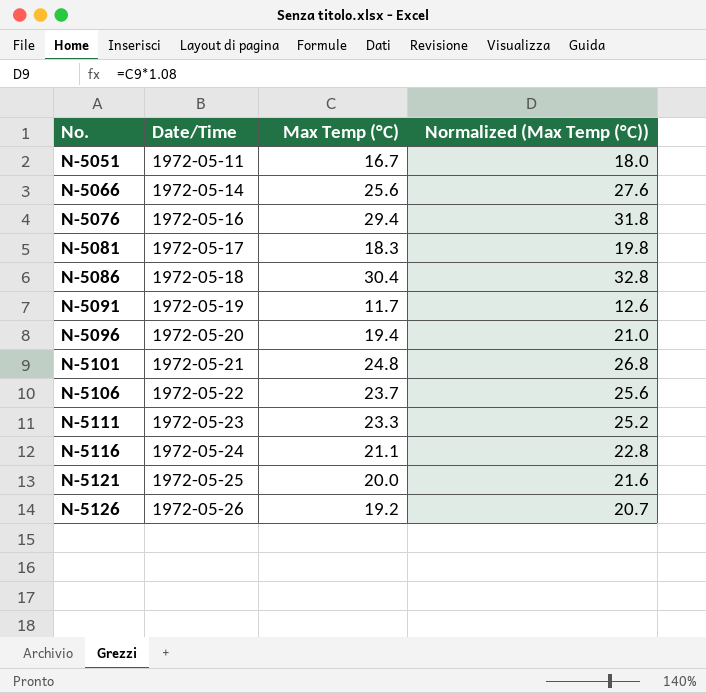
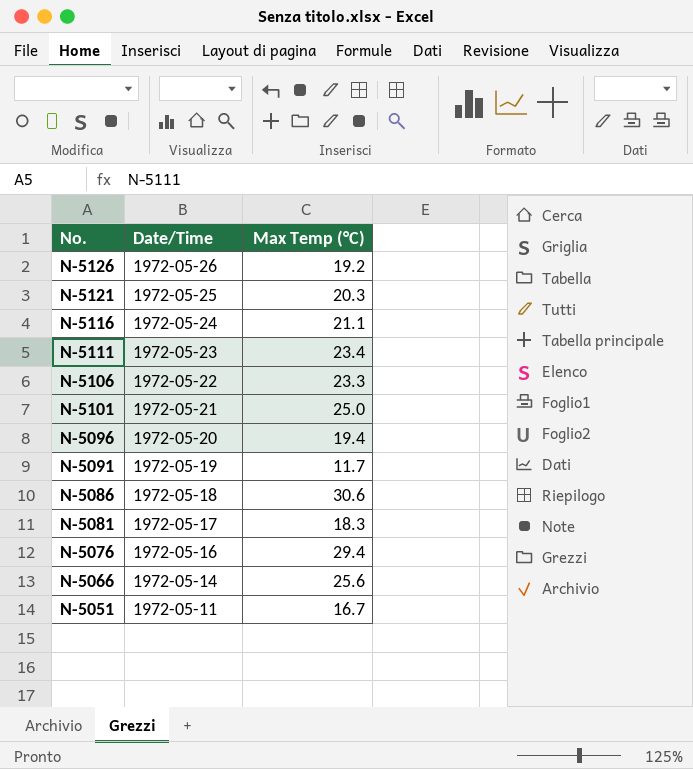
row order: No. ascending -> No. descending
column Normalized (Max Temp (°C)) | formula: [Max Temp (°C)] * 1.08 -> none
N-5121 | Max Temp (°C): 20.0 -> 20.3
N-5111 | Max Temp (°C): 23.3 -> 23.4
N-5106 | Max Temp (°C): 23.7 -> 23.3
N-5101 | Max Temp (°C): 24.8 -> 25.0
N-5086 | Max Temp (°C): 30.4 -> 30.6

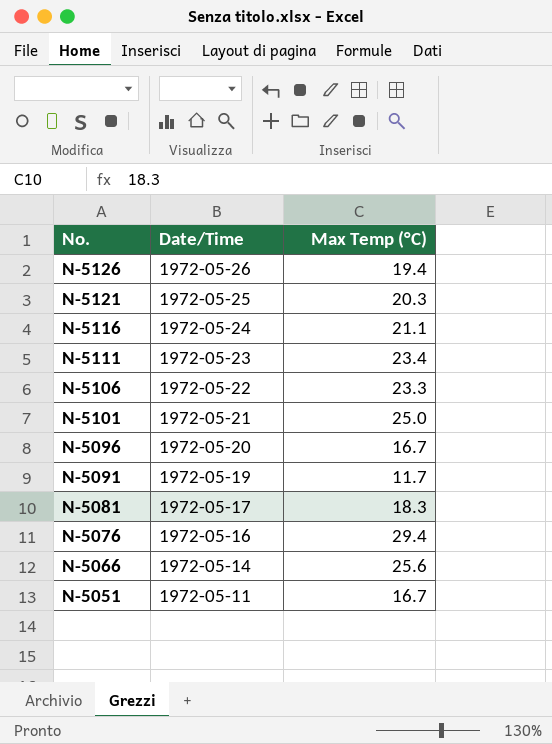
row N-5086: 1972-05-18 | 30.6 -> none
N-5126 | Max Temp (°C): 19.2 -> 19.4
N-5096 | Max Temp (°C): 19.4 -> 16.7

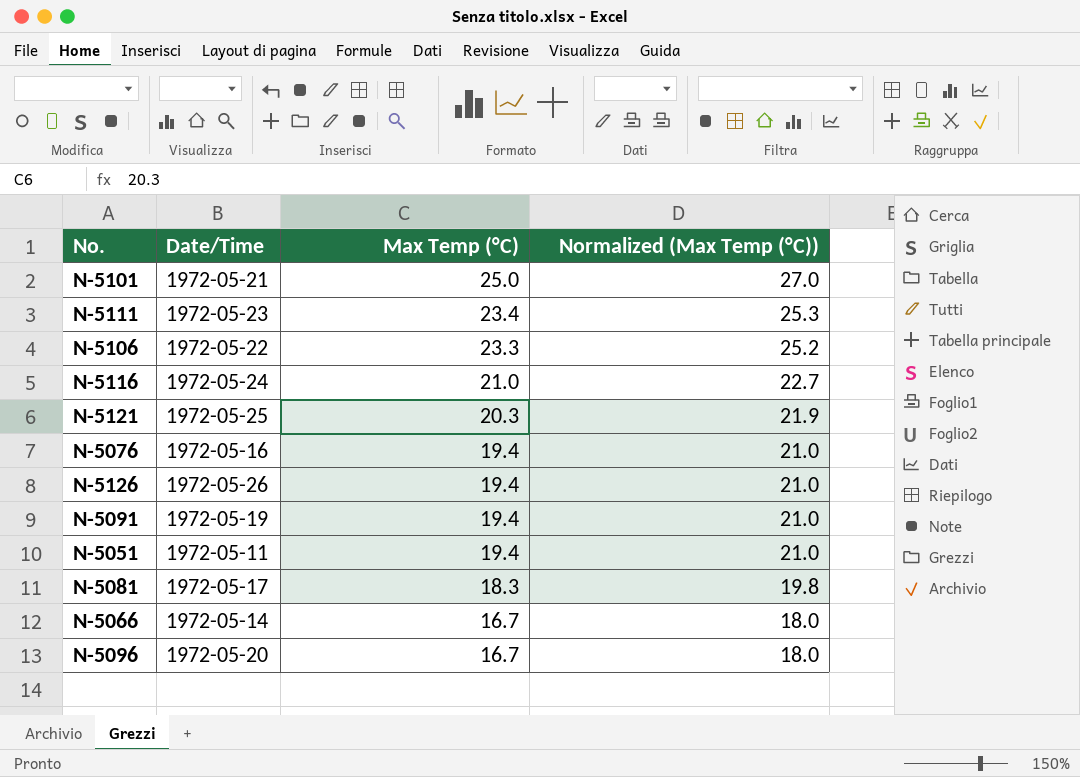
row order: No. descending -> Max Temp (°C) descending
column Normalized (Max Temp (°C)) | formula: none -> [Max Temp (°C)] * 1.08
N-5116 | Max Temp (°C): 21.1 -> 21.0
N-5076 | Max Temp (°C): 29.4 -> 19.4
N-5091 | Max Temp (°C): 11.7 -> 19.4
N-5051 | Max Temp (°C): 16.7 -> 19.4
N-5066 | Max Temp (°C): 25.6 -> 16.7

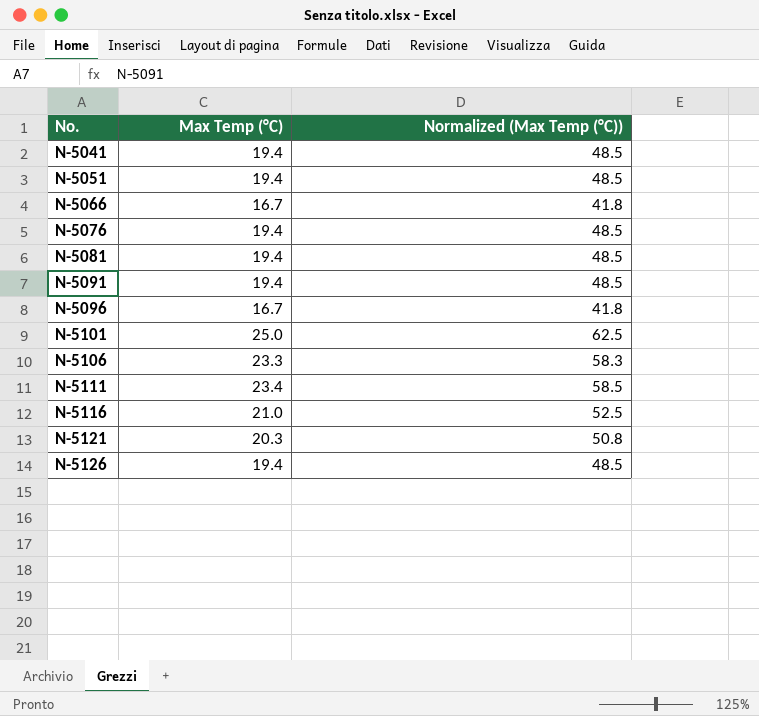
row order: Max Temp (°C) descending -> No. ascending
column Date/Time | position: 2 -> none
column Normalized (Max Temp (°C)) | formula: [Max Temp (°C)] * 1.08 -> [Max Temp (°C)] * 2.5
row N-5041: none -> 19.4 | 48.5
N-5081 | Max Temp (°C): 18.3 -> 19.4

